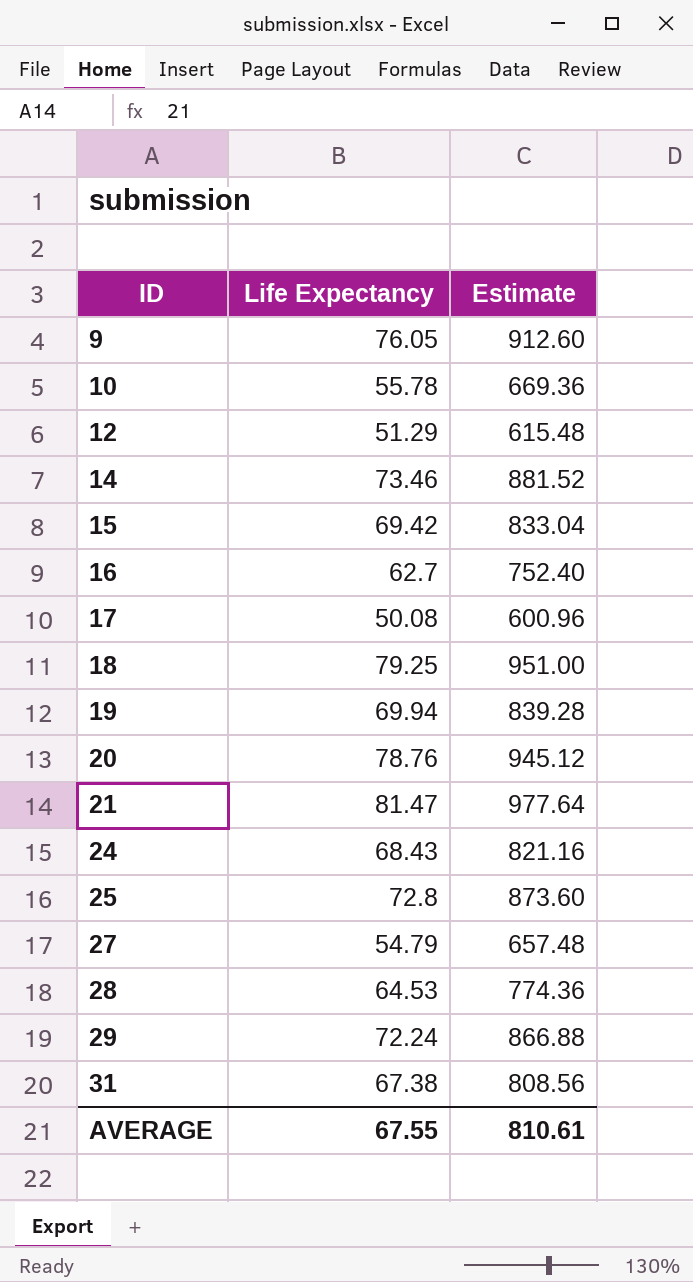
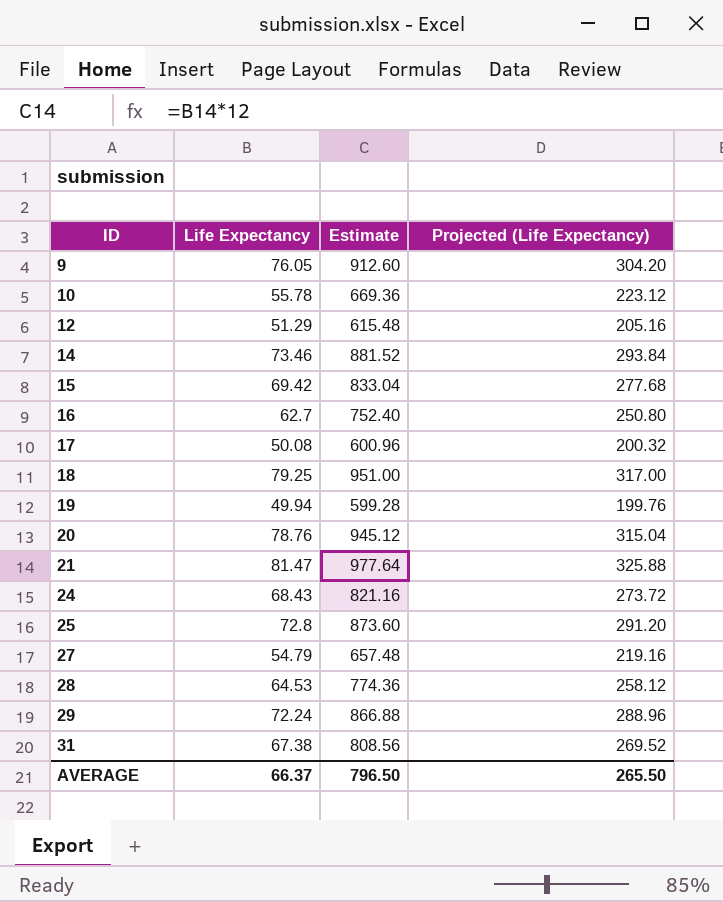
column Projected (Life Expectancy) | formula: none -> [Life Expectancy] * 4
19 | Life Expectancy: 69.94 -> 49.94
19 | Estimate: 839.28 -> 599.28
AVERAGE | Life Expectancy: 67.55 -> 66.37
AVERAGE | Estimate: 810.61 -> 796.50

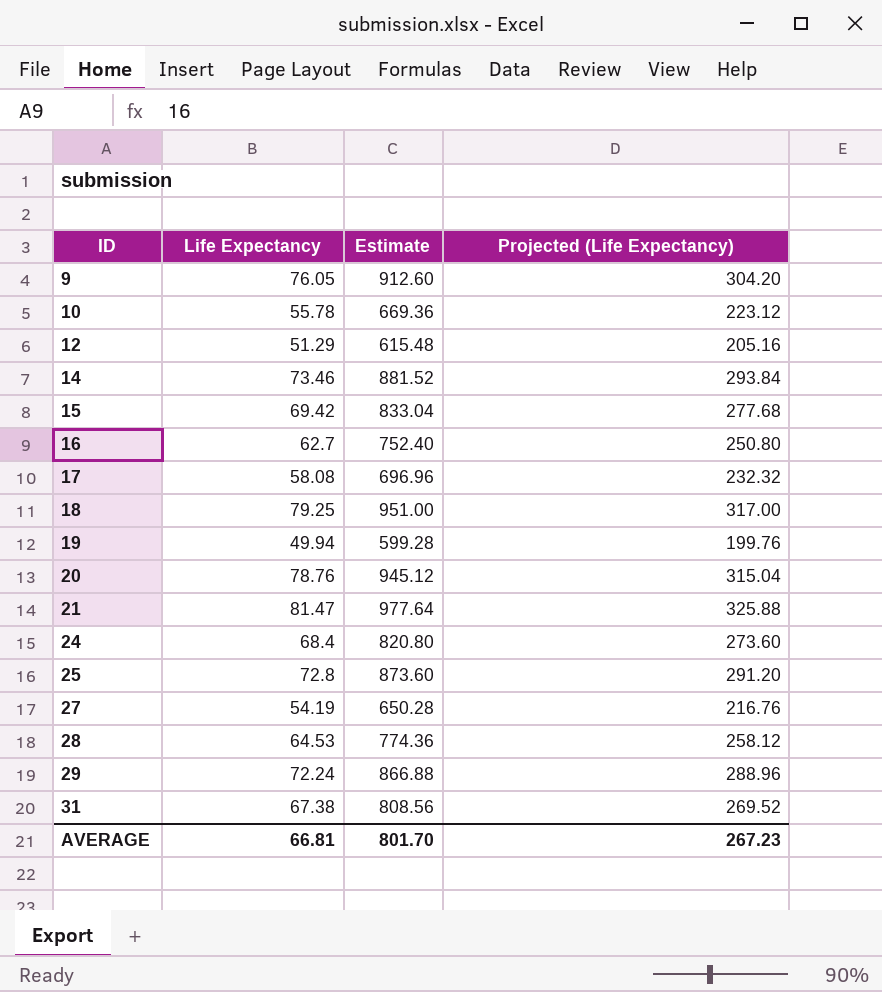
17 | Life Expectancy: 50.08 -> 58.08
17 | Estimate: 600.96 -> 696.96
17 | Projected (Life Expectancy): 200.32 -> 232.32
24 | Life Expectancy: 68.43 -> 68.4
24 | Estimate: 821.16 -> 820.80
24 | Projected (Life Expectancy): 273.72 -> 273.60
27 | Life Expectancy: 54.79 -> 54.19
27 | Estimate: 657.48 -> 650.28
27 | Projected (Life Expectancy): 219.16 -> 216.76
AVERAGE | Life Expectancy: 66.37 -> 66.81
AVERAGE | Estimate: 796.50 -> 801.70
AVERAGE | Projected (Life Expectancy): 265.50 -> 267.23

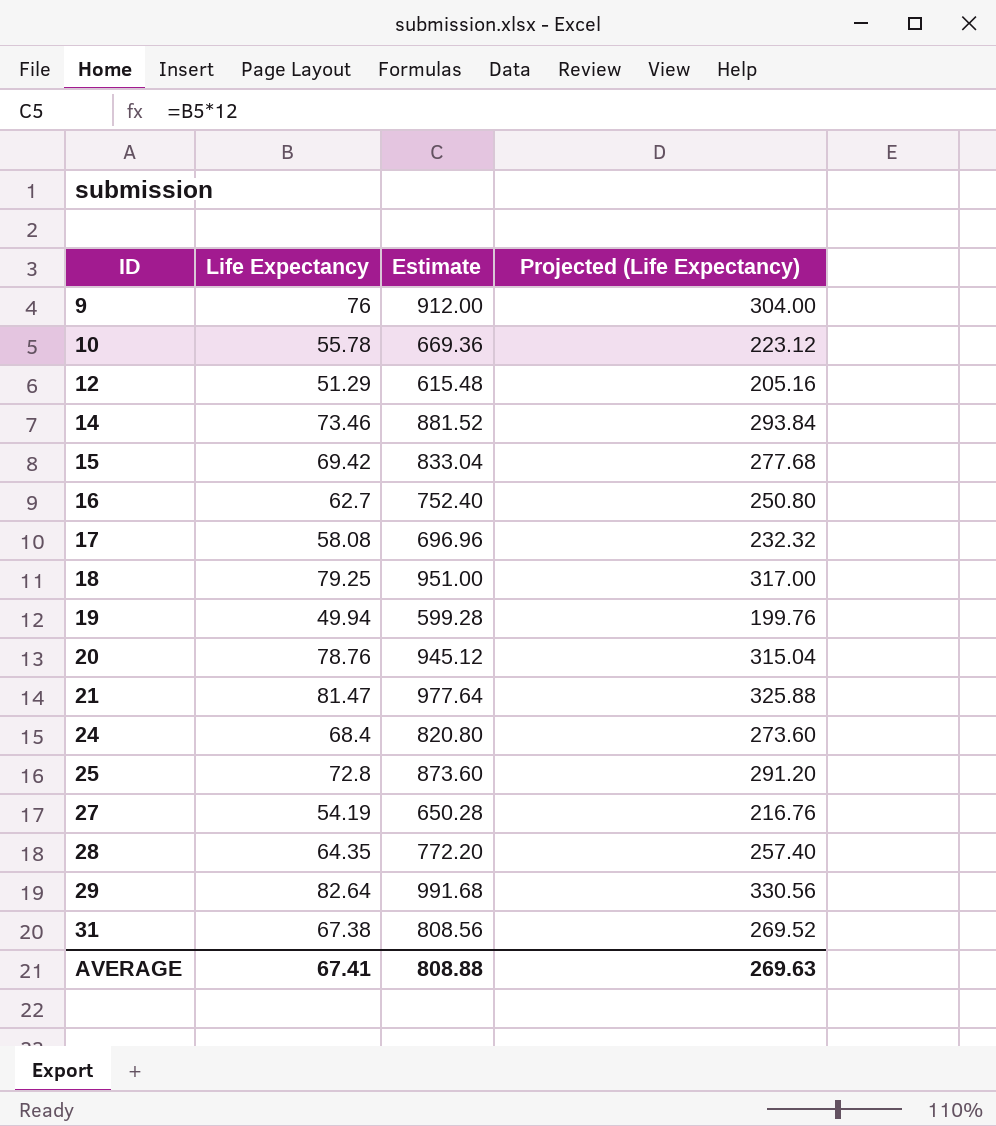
9 | Life Expectancy: 76.05 -> 76
9 | Estimate: 912.60 -> 912.00
9 | Projected (Life Expectancy): 304.20 -> 304.00
28 | Life Expectancy: 64.53 -> 64.35
28 | Estimate: 774.36 -> 772.20
28 | Projected (Life Expectancy): 258.12 -> 257.40
29 | Life Expectancy: 72.24 -> 82.64
29 | Estimate: 866.88 -> 991.68
29 | Projected (Life Expectancy): 288.96 -> 330.56
AVERAGE | Life Expectancy: 66.81 -> 67.41
AVERAGE | Estimate: 801.70 -> 808.88
AVERAGE | Projected (Life Expectancy): 267.23 -> 269.63

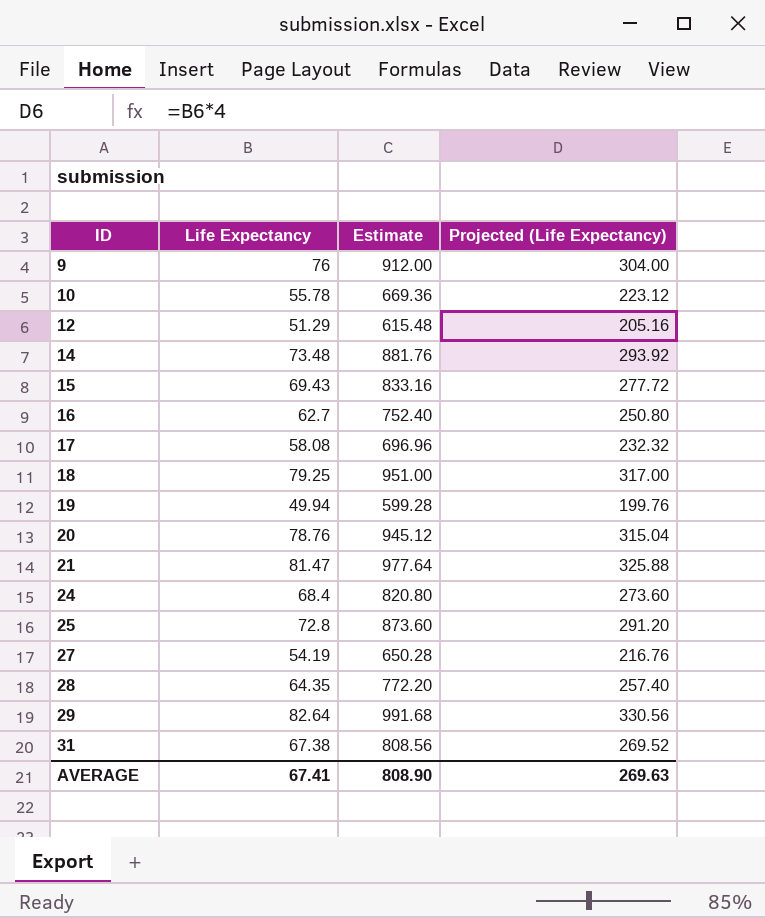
14 | Life Expectancy: 73.46 -> 73.48
14 | Estimate: 881.52 -> 881.76
14 | Projected (Life Expectancy): 293.84 -> 293.92
15 | Life Expectancy: 69.42 -> 69.43
15 | Estimate: 833.04 -> 833.16
15 | Projected (Life Expectancy): 277.68 -> 277.72
AVERAGE | Estimate: 808.88 -> 808.90

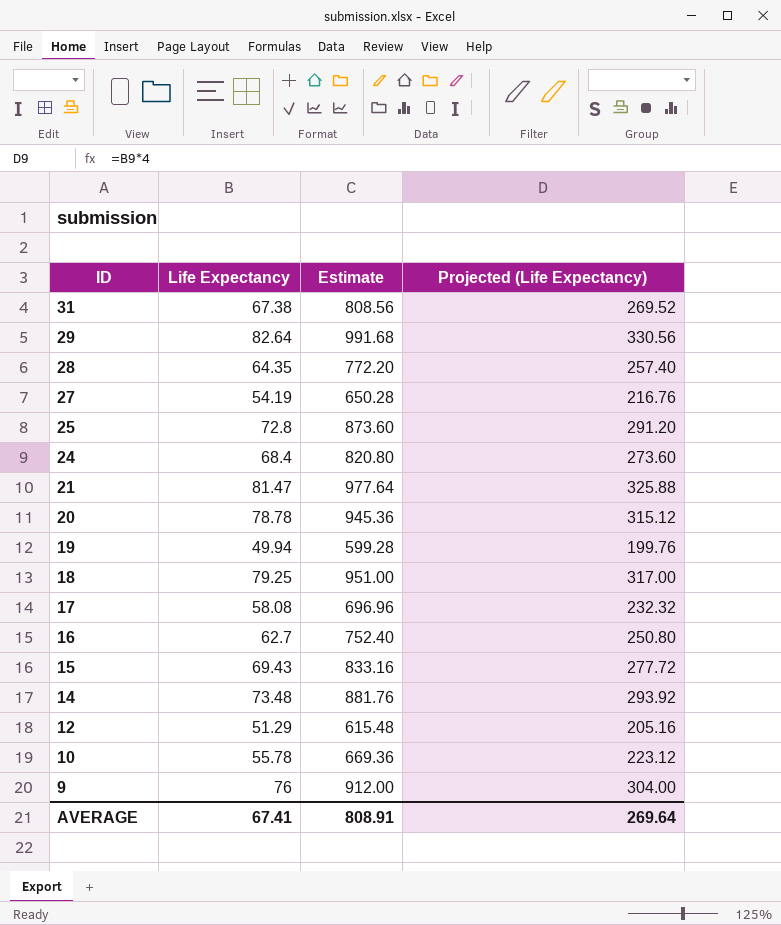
row order: ID ascending -> ID descending
20 | Life Expectancy: 78.76 -> 78.78
20 | Estimate: 945.12 -> 945.36
20 | Projected (Life Expectancy): 315.04 -> 315.12
AVERAGE | Estimate: 808.90 -> 808.91
AVERAGE | Projected (Life Expectancy): 269.63 -> 269.64

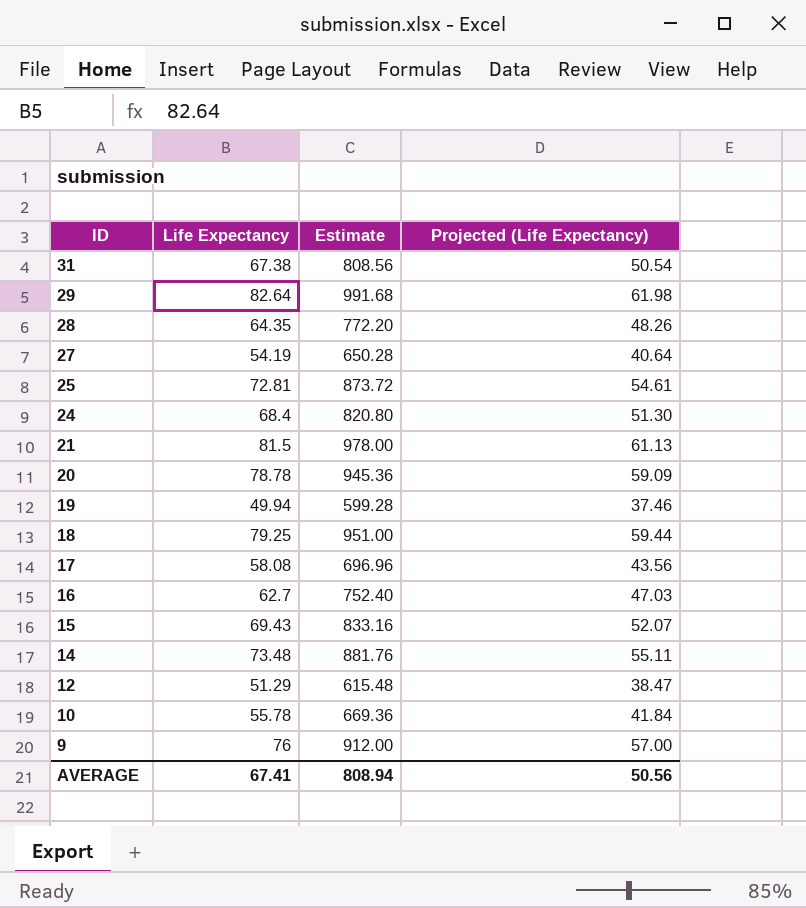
column Projected (Life Expectancy) | formula: [Life Expectancy] * 4 -> [Life Expectancy] * 0.75
25 | Life Expectancy: 72.8 -> 72.81
25 | Estimate: 873.60 -> 873.72
21 | Life Expectancy: 81.47 -> 81.5
21 | Estimate: 977.64 -> 978.00
AVERAGE | Estimate: 808.91 -> 808.94
AVERAGE | Projected (Life Expectancy): 269.64 -> 50.56

